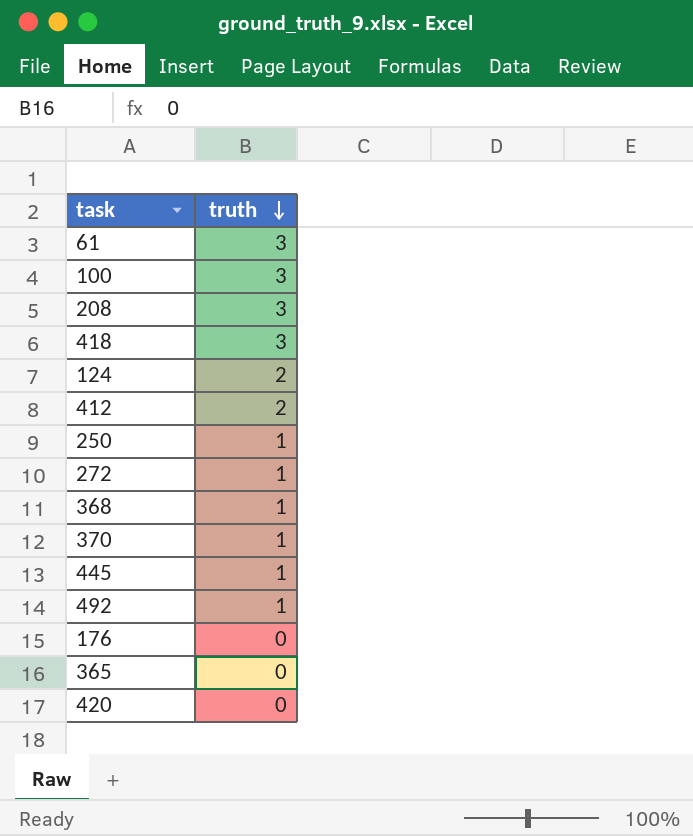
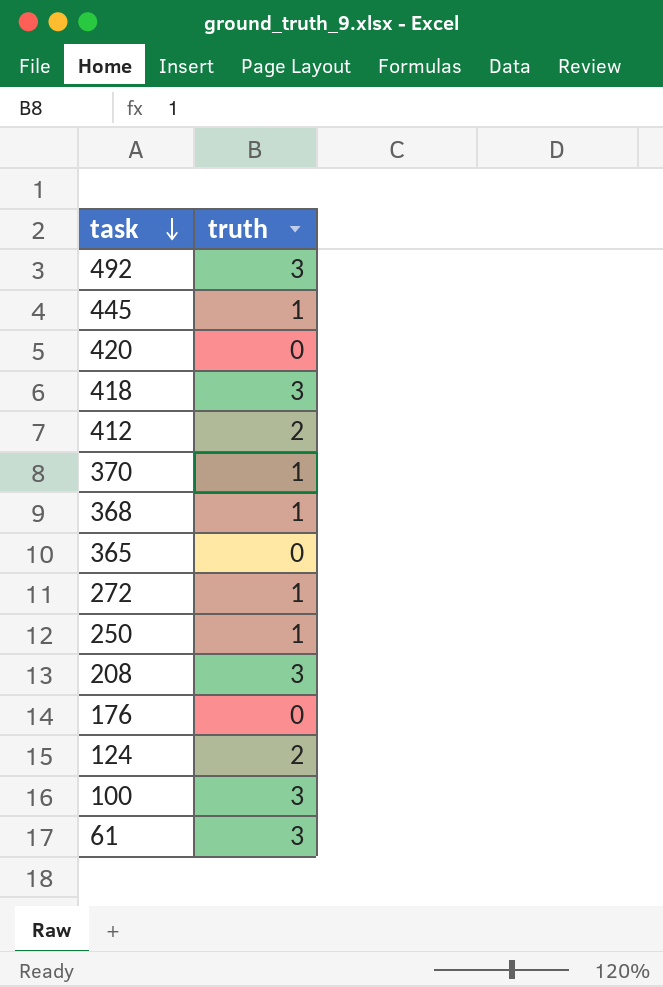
row order: truth descending -> task descending
492 | truth: 1 -> 3

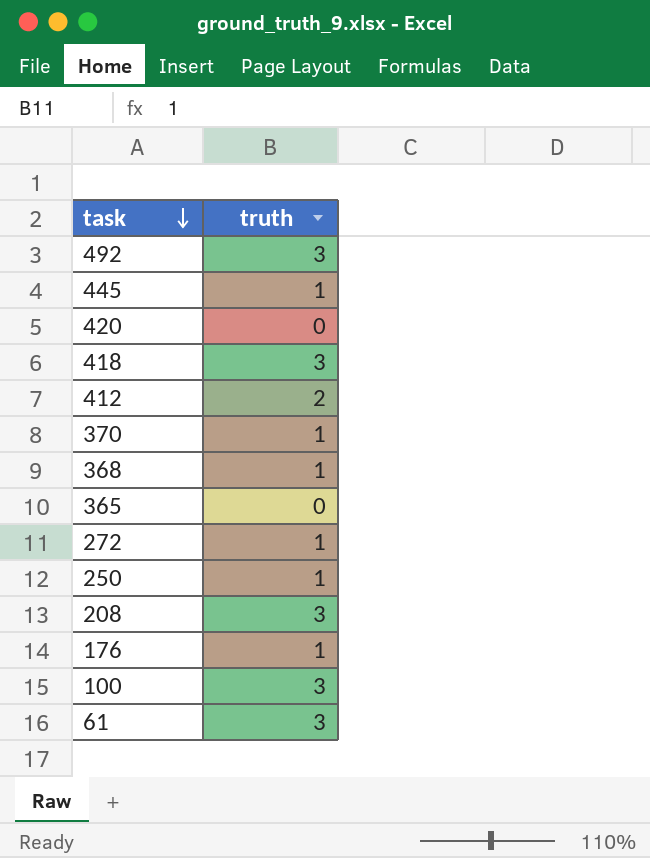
row 124: 2 -> none
176 | truth: 0 -> 1

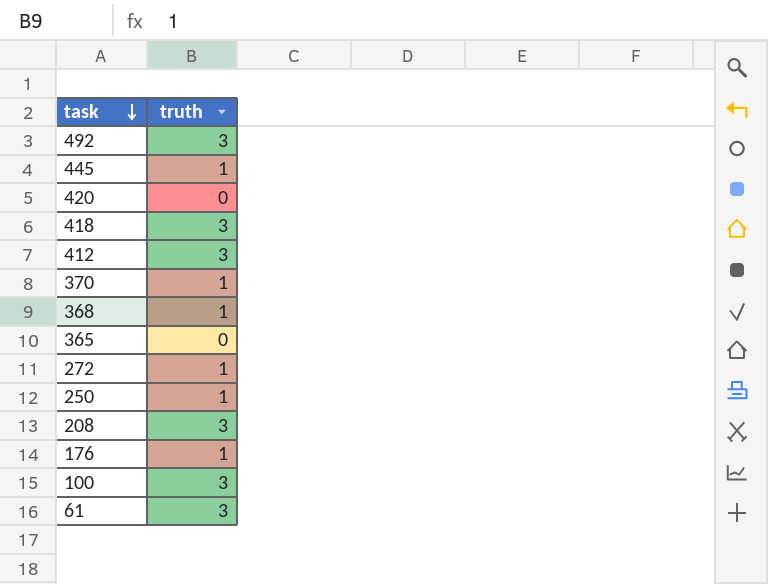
412 | truth: 2 -> 3

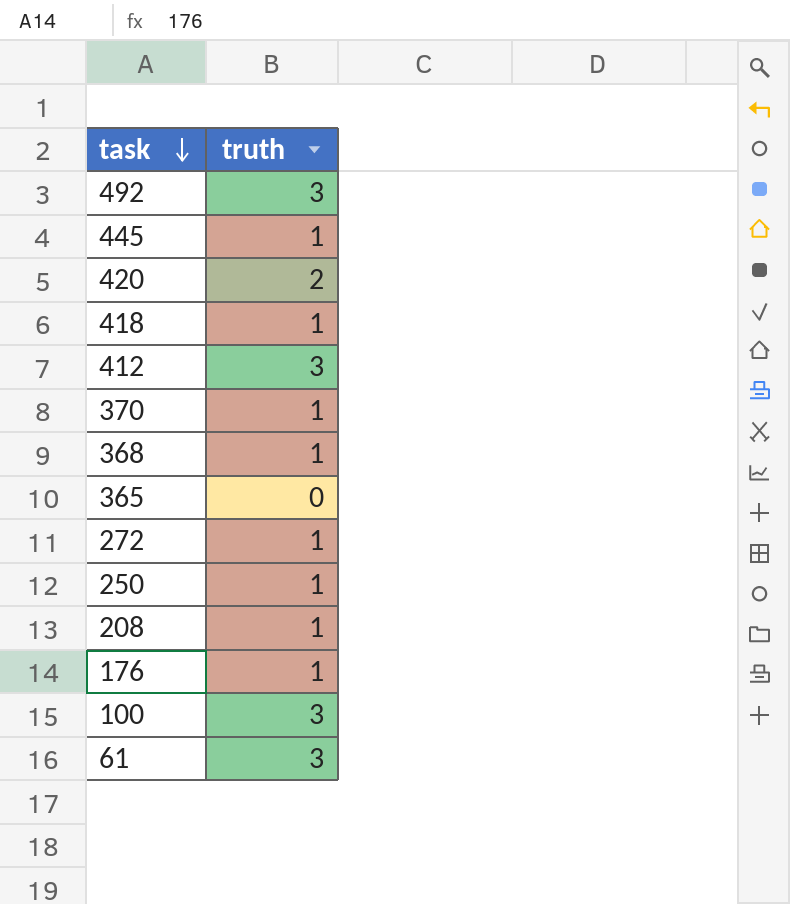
420 | truth: 0 -> 2
418 | truth: 3 -> 1
208 | truth: 3 -> 1

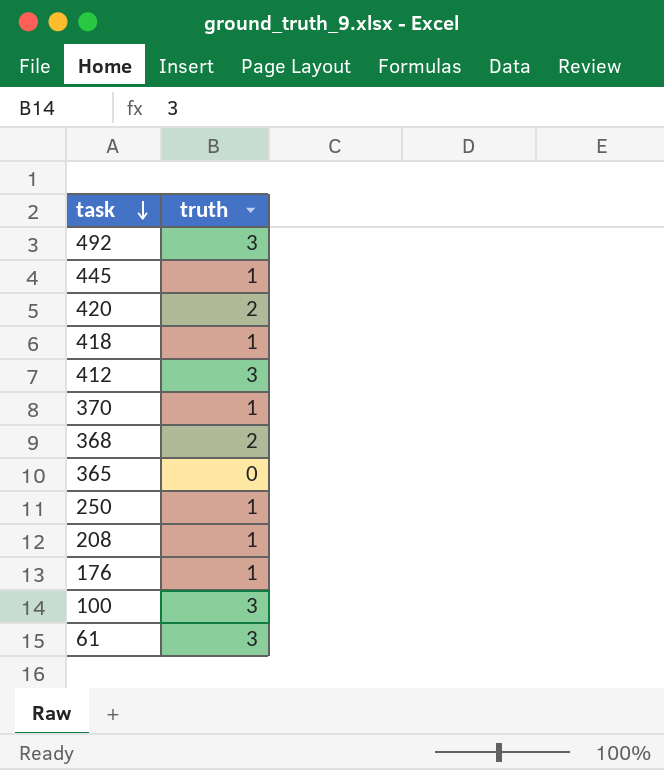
row 272: 1 -> none
368 | truth: 1 -> 2

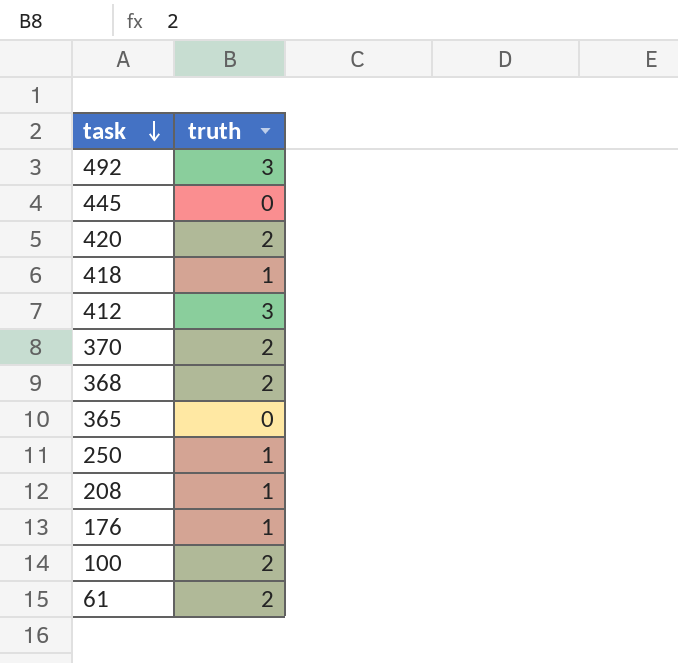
445 | truth: 1 -> 0
370 | truth: 1 -> 2
100 | truth: 3 -> 2
61 | truth: 3 -> 2

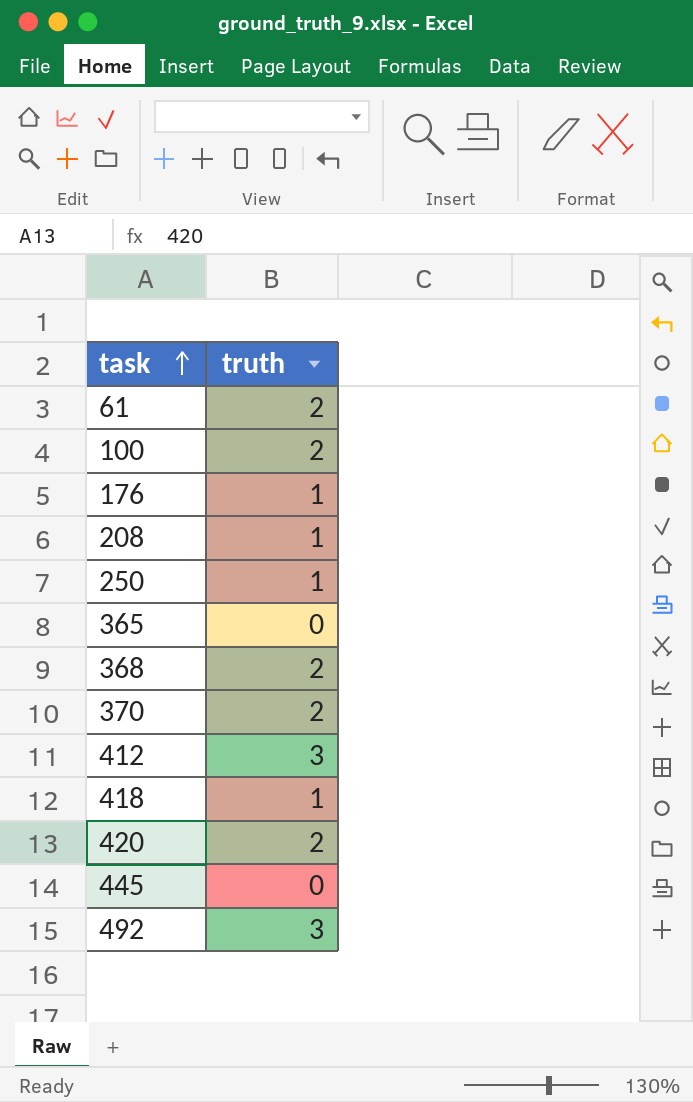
row order: task descending -> task ascending

